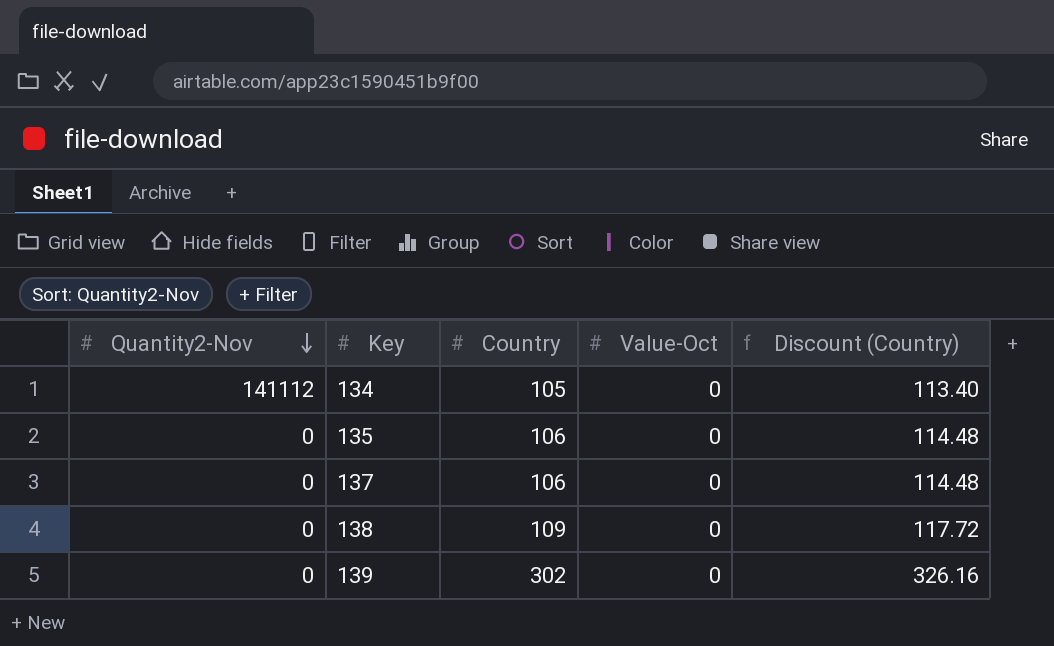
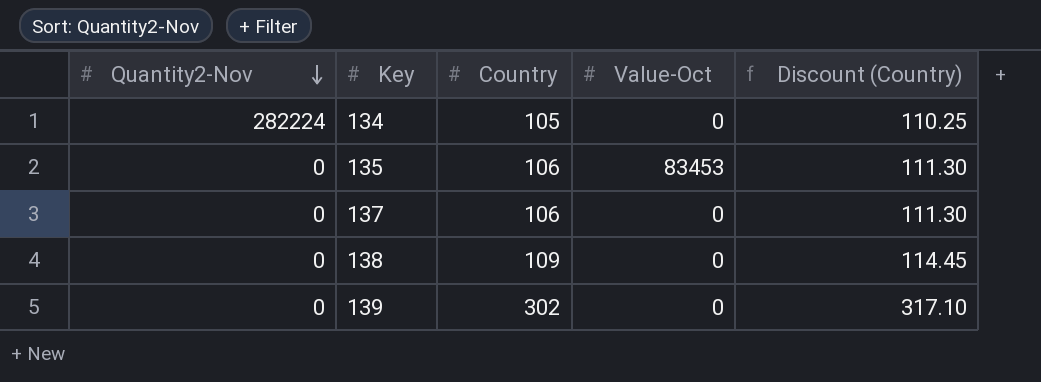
column Discount (Country) | formula: [Country] * 1.08 -> [Country] * 1.05
134 | Quantity2-Nov: 141112 -> 282224
135 | Value-Oct: 0 -> 83453

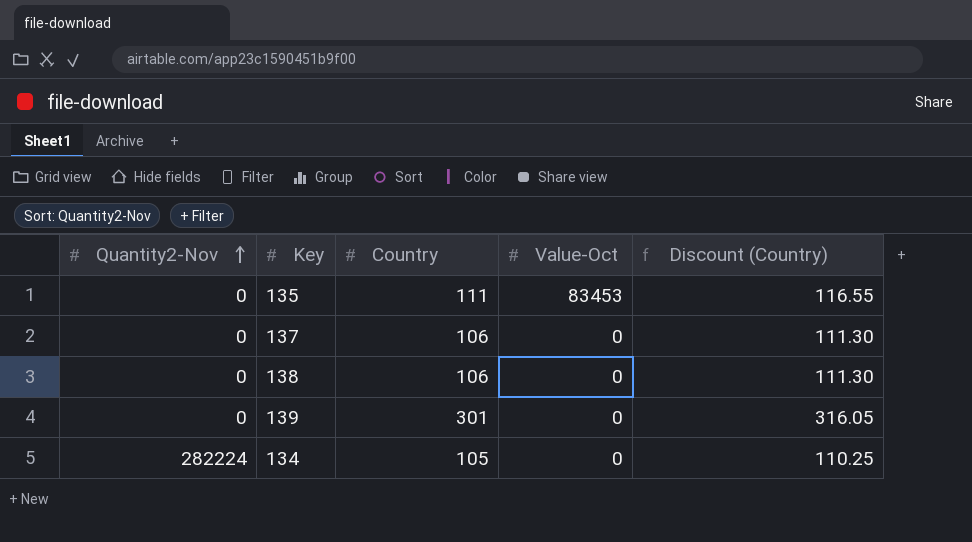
row order: Quantity2-Nov descending -> Quantity2-Nov ascending
135 | Country: 106 -> 111
135 | Discount (Country): 111.30 -> 116.55
138 | Country: 109 -> 106
138 | Discount (Country): 114.45 -> 111.30
139 | Country: 302 -> 301
139 | Discount (Country): 317.10 -> 316.05

